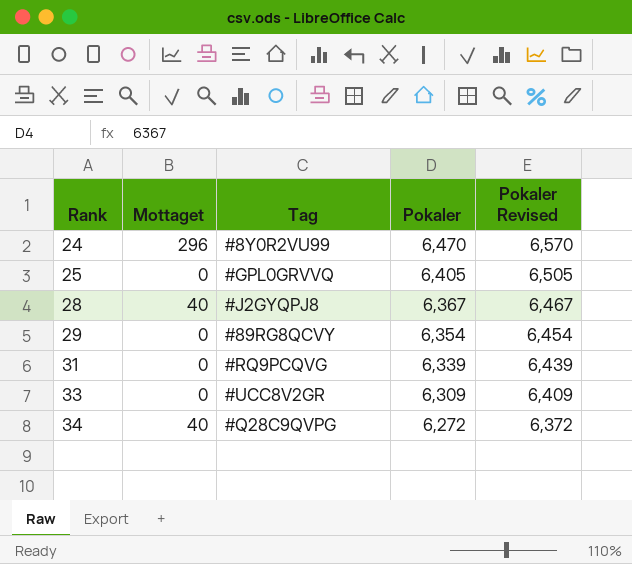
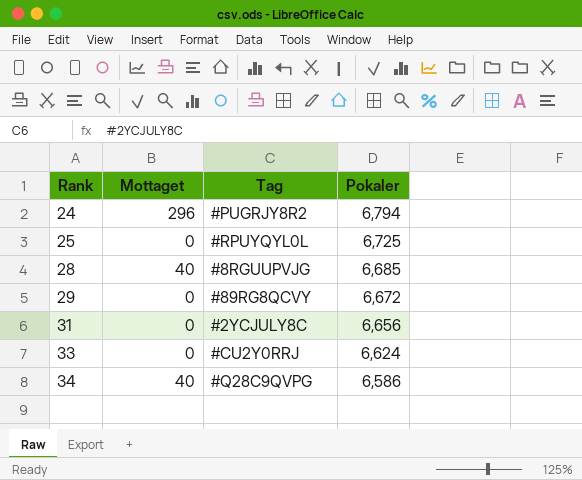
column Pokaler Revised | formula: [Pokaler] + 100 -> none
24 | Tag: #8Y0R2VU99 -> #PUGRJY8R2
24 | Pokaler: 6,470 -> 6,794
25 | Tag: #GPL0GRVVQ -> #RPUYQYL0L
25 | Pokaler: 6,405 -> 6,725
28 | Tag: #J2GYQPJ8 -> #8RGUUPVJG
28 | Pokaler: 6,367 -> 6,685
29 | Pokaler: 6,354 -> 6,672
31 | Tag: #RQ9PCQVG -> #2YCJULY8C
31 | Pokaler: 6,339 -> 6,656
33 | Tag: #UCC8V2GR -> #CU2Y0RRJ
33 | Pokaler: 6,309 -> 6,624
34 | Pokaler: 6,272 -> 6,586

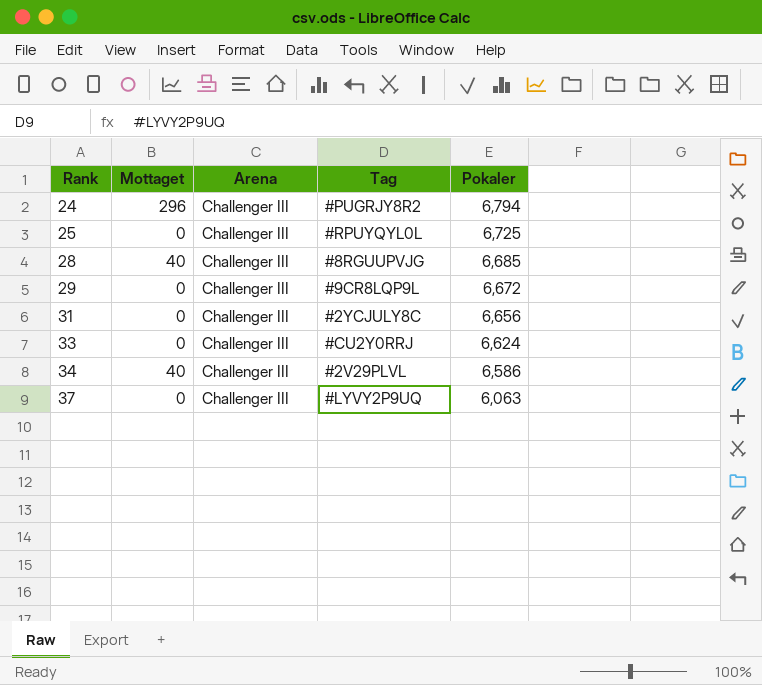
column Arena | position: none -> 3
29 | Tag: #89RG8QCVY -> #9CR8LQP9L
34 | Tag: #Q28C9QVPG -> #2V29PLVL
row 37: none -> 0 | Challenger III | #LYVY2P9UQ | 6,063

